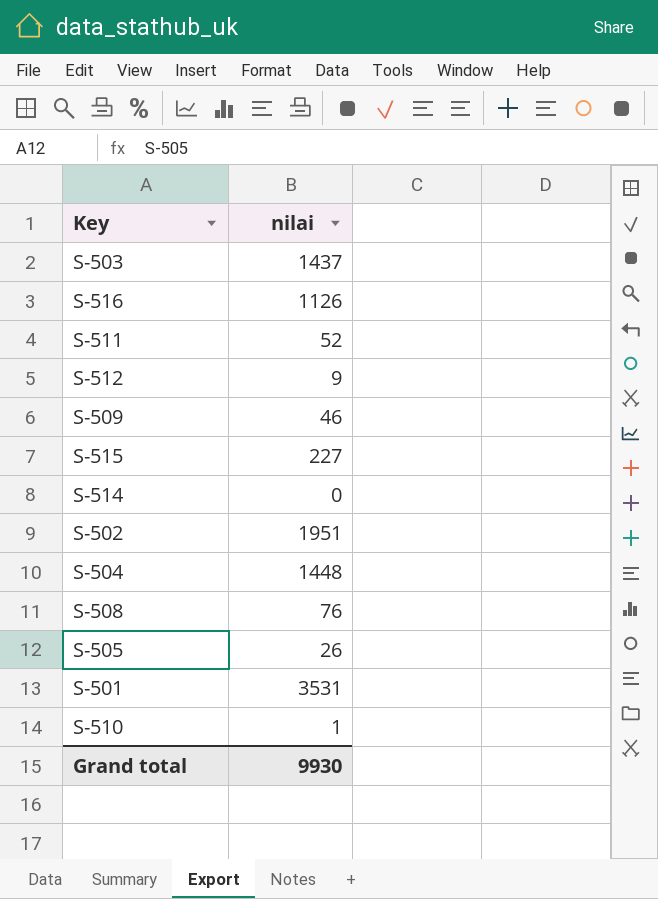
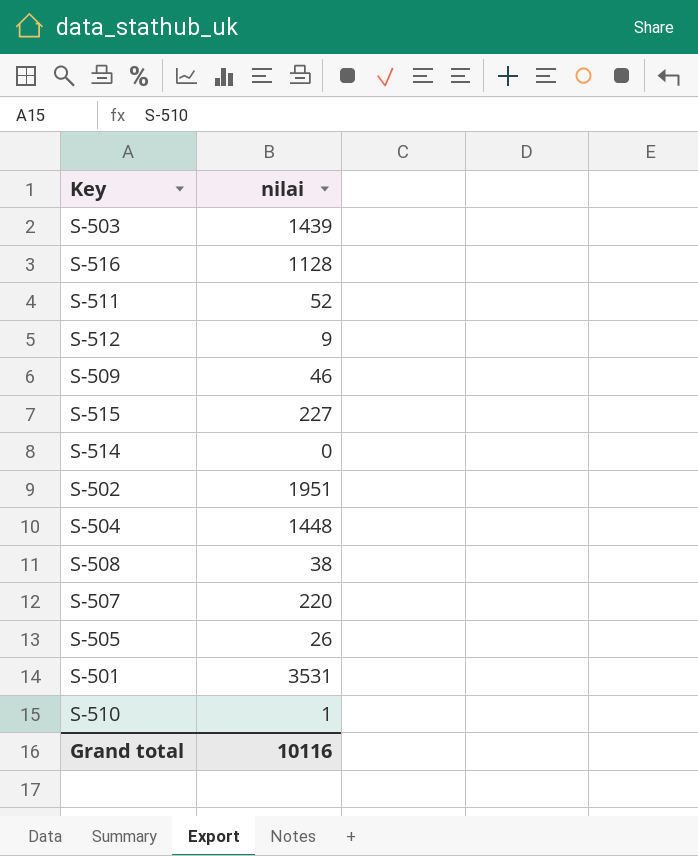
S-503 | nilai: 1437 -> 1439
S-516 | nilai: 1126 -> 1128
S-508 | nilai: 76 -> 38
row S-507: none -> 220
Grand total | nilai: 9930 -> 10116

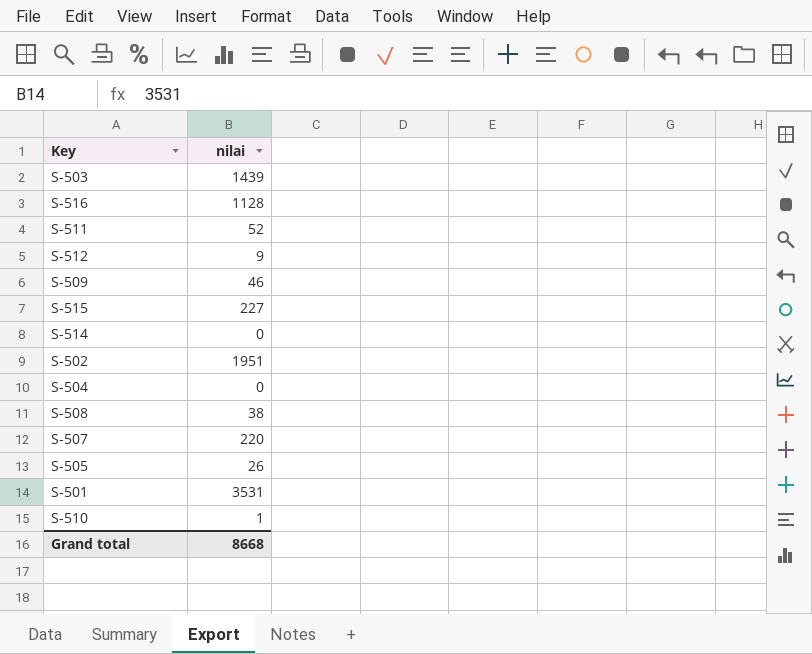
S-504 | nilai: 1448 -> 0
Grand total | nilai: 10116 -> 8668

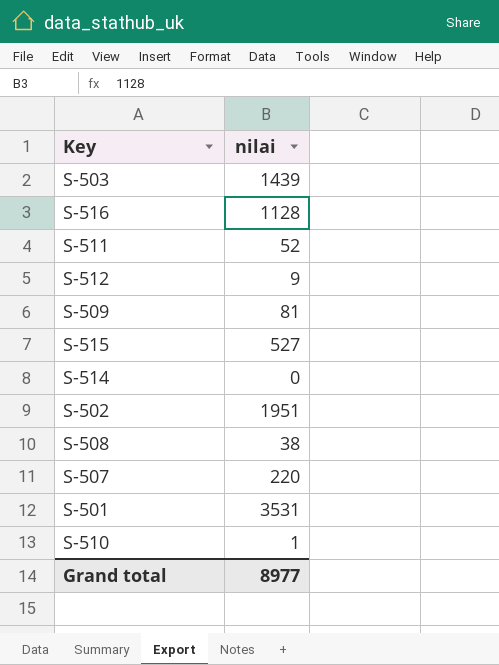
row S-504: 0 -> none
row S-505: 26 -> none
S-509 | nilai: 46 -> 81
S-515 | nilai: 227 -> 527
Grand total | nilai: 8668 -> 8977

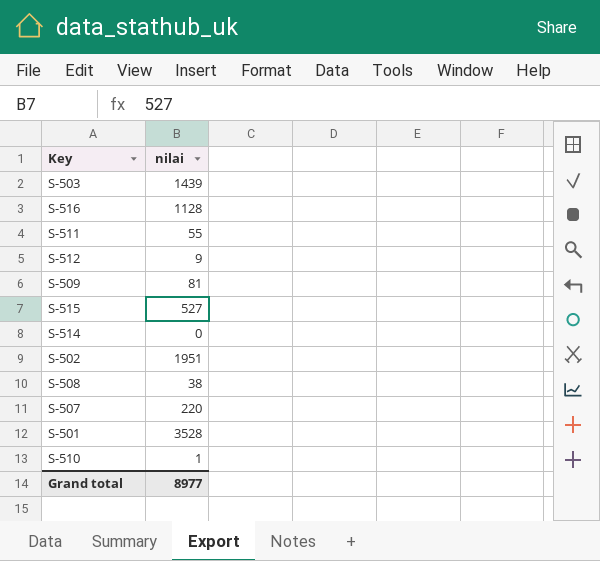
S-511 | nilai: 52 -> 55
S-501 | nilai: 3531 -> 3528

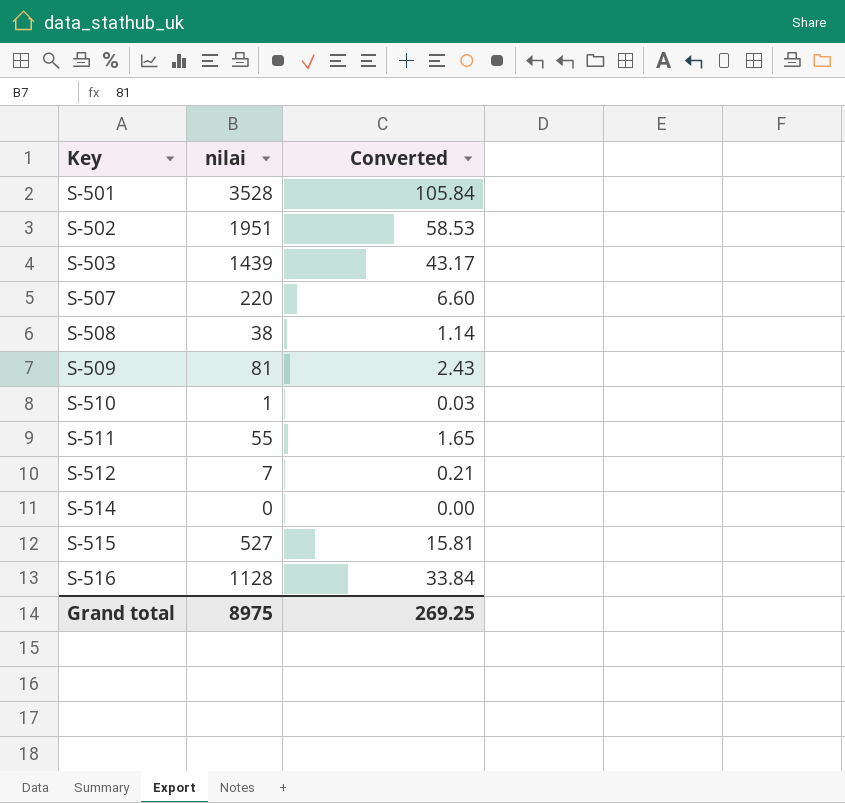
row order: none -> Key ascending
column Converted | formula: none -> [nilai] * 0.03
S-512 | nilai: 9 -> 7
Grand total | nilai: 8977 -> 8975

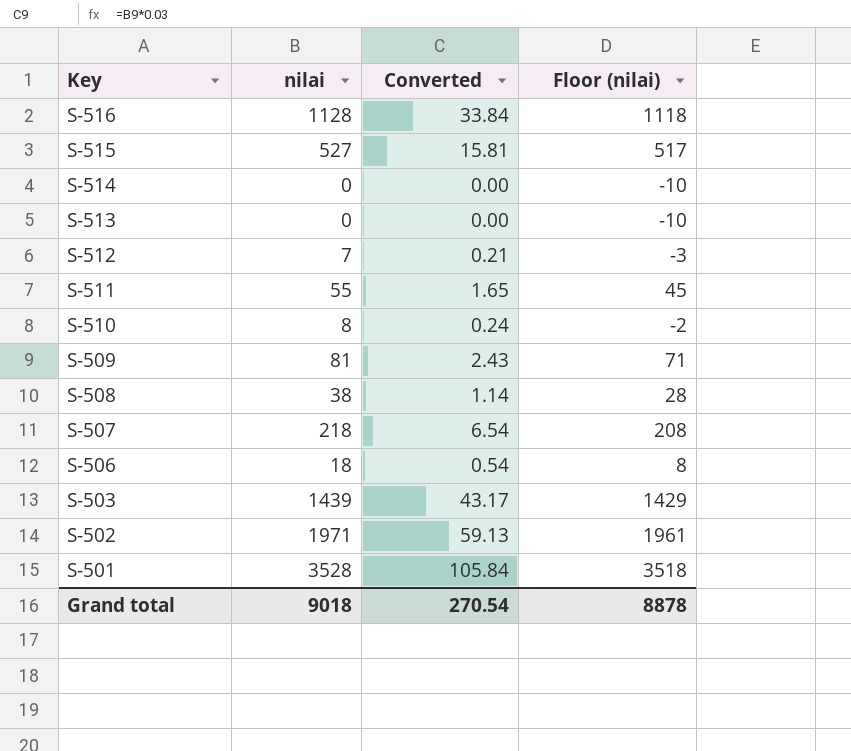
row order: Key ascending -> Key descending
column Floor (nilai) | formula: none -> [nilai] - 10
row S-513: none -> 0 | 0.00 | -10
S-510 | nilai: 1 -> 8
S-510 | Converted: 0.03 -> 0.24
S-507 | nilai: 220 -> 218
S-507 | Converted: 6.60 -> 6.54
row S-506: none -> 18 | 0.54 | 8
S-502 | nilai: 1951 -> 1971
S-502 | Converted: 58.53 -> 59.13
Grand total | nilai: 8975 -> 9018
Grand total | Converted: 269.25 -> 270.54

